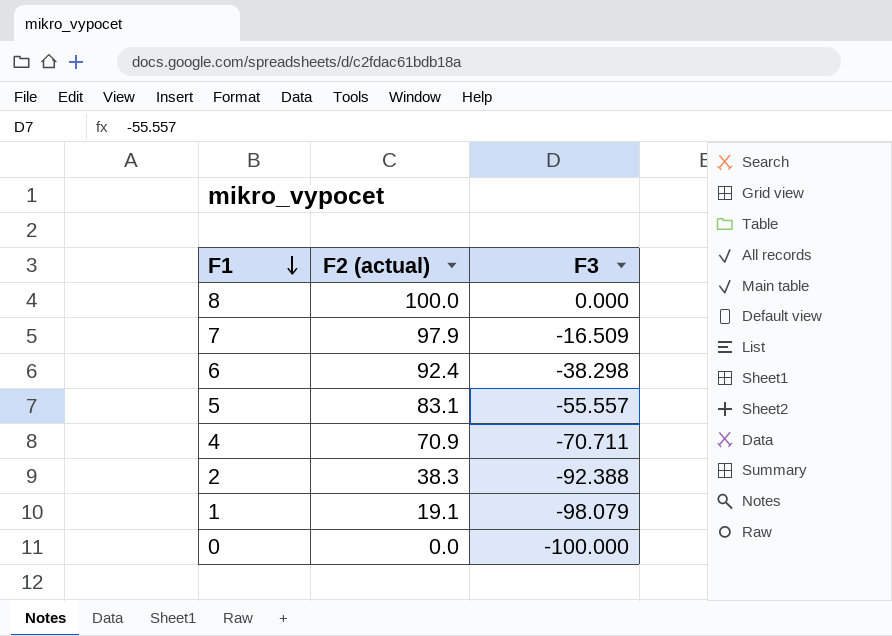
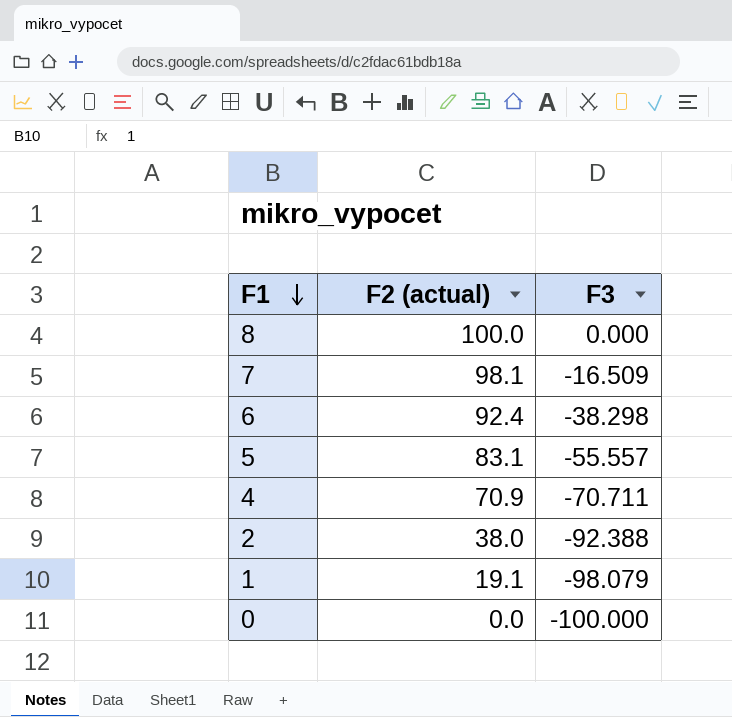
7 | F2 (actual): 97.9 -> 98.1
2 | F2 (actual): 38.3 -> 38.0

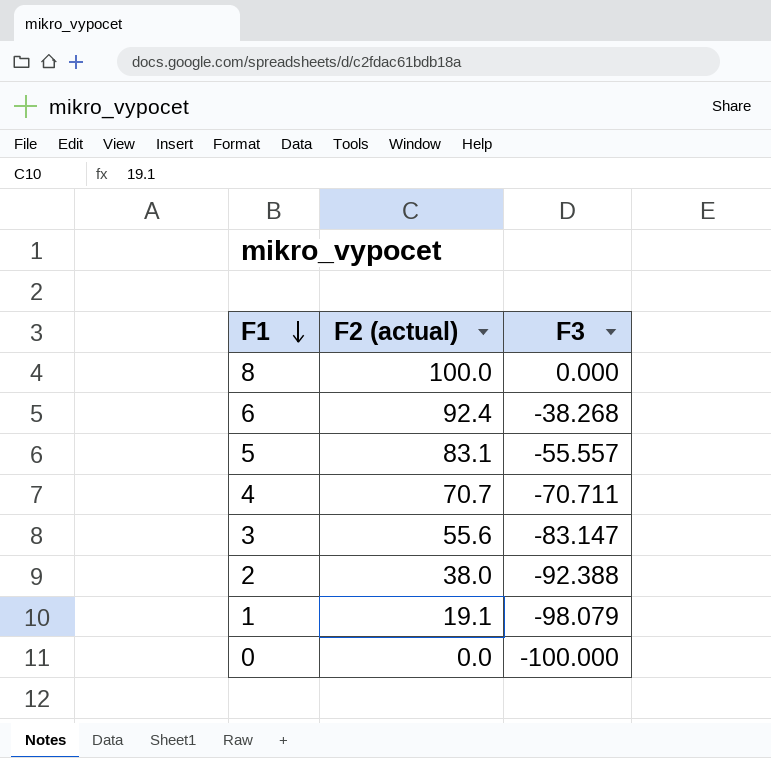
row 7: 98.1 | -16.509 -> none
6 | F3: -38.298 -> -38.268
4 | F2 (actual): 70.9 -> 70.7
row 3: none -> 55.6 | -83.147

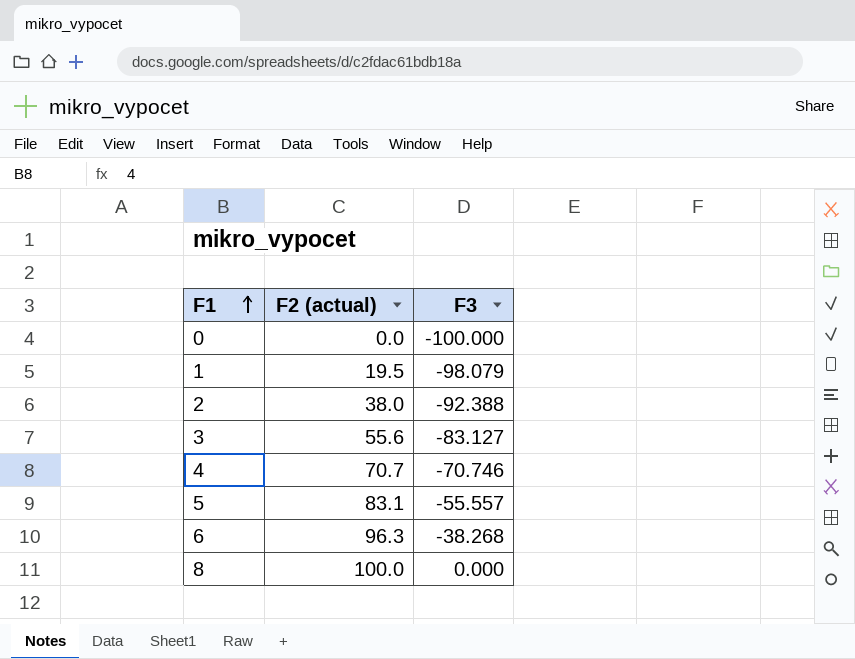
row order: F1 descending -> F1 ascending
1 | F2 (actual): 19.1 -> 19.5
3 | F3: -83.147 -> -83.127
4 | F3: -70.711 -> -70.746
6 | F2 (actual): 92.4 -> 96.3

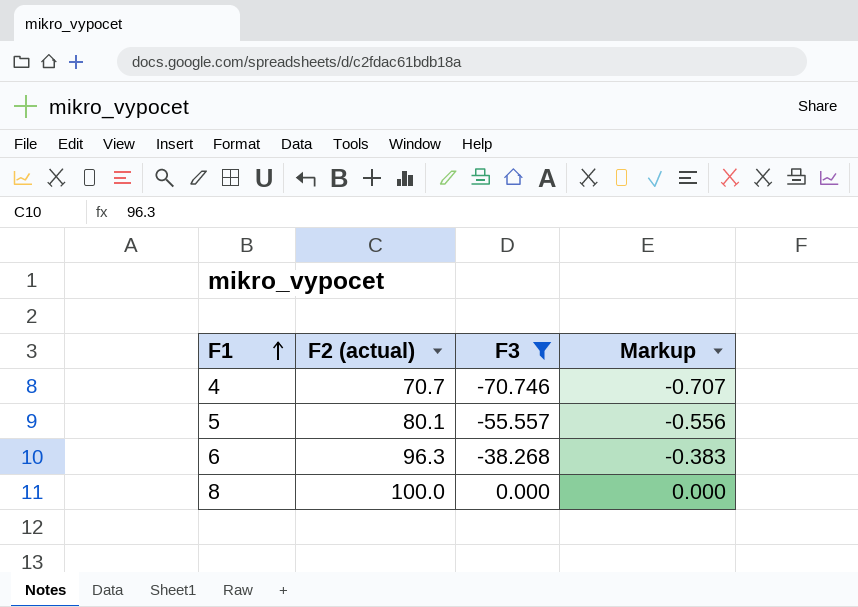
filter: none -> F3 >= -70.746
column Markup | formula: none -> [F3] * 0.01
5 | F2 (actual): 83.1 -> 80.1

